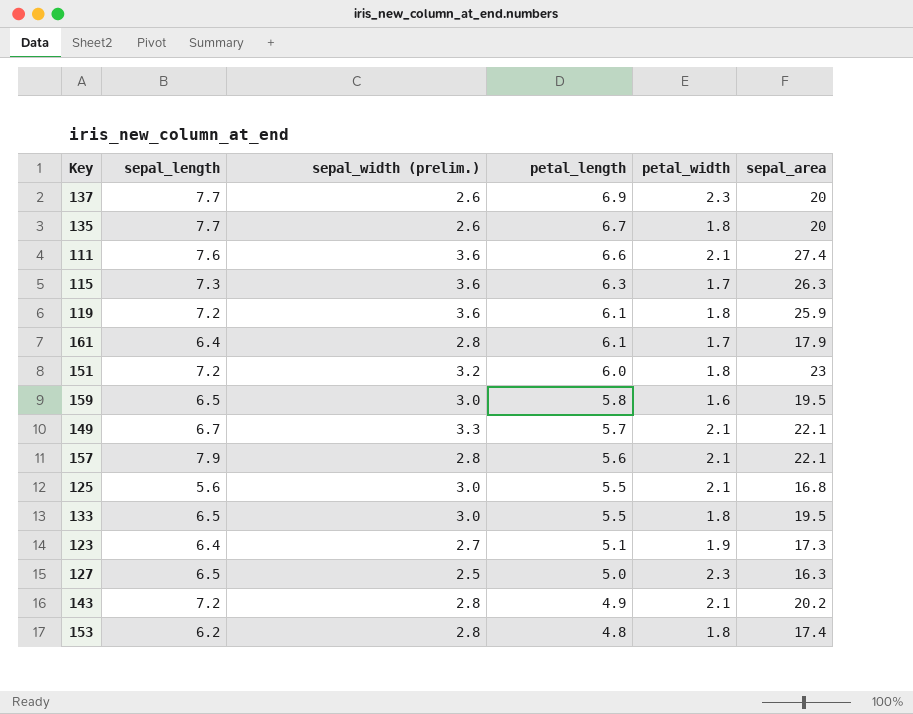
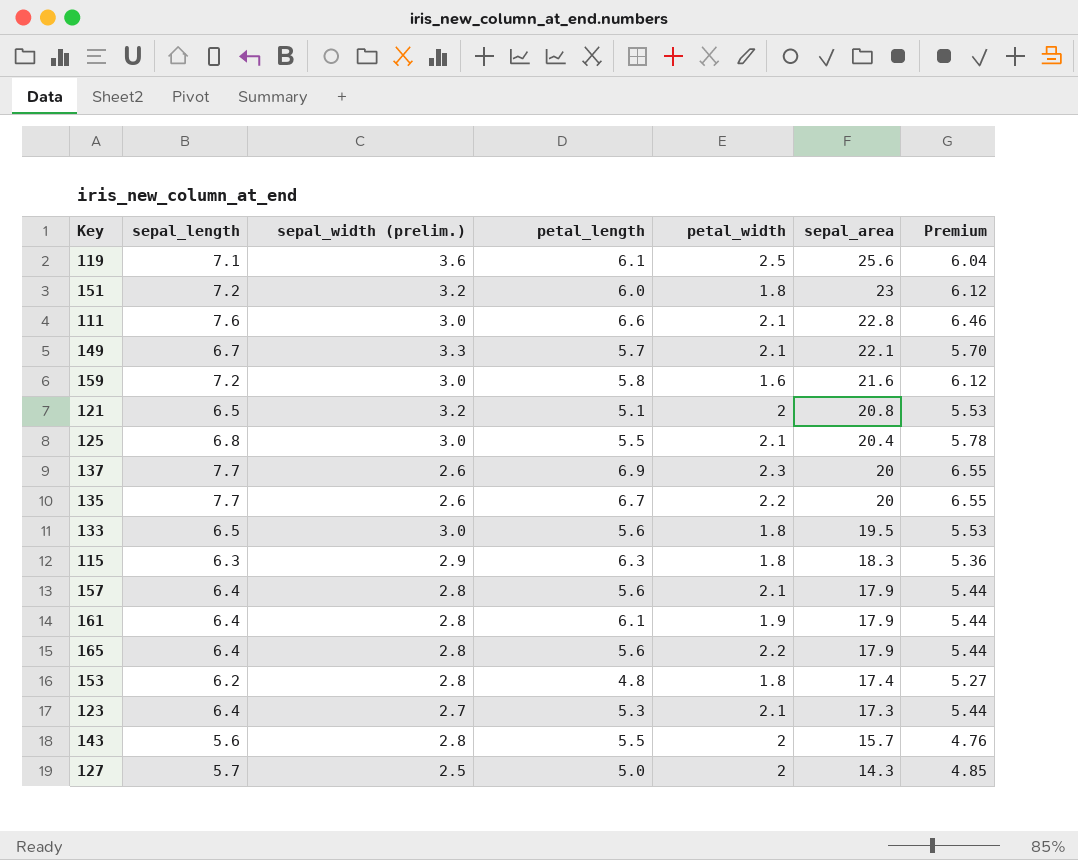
row order: petal_length descending -> sepal_area descending
column Premium | formula: none -> [sepal_length] * 0.85
119 | sepal_length: 7.2 -> 7.1
119 | petal_width: 1.8 -> 2.5
119 | sepal_area: 25.9 -> 25.6
111 | sepal_width (prelim.): 3.6 -> 3.0
111 | sepal_area: 27.4 -> 22.8
159 | sepal_length: 6.5 -> 7.2
159 | sepal_area: 19.5 -> 21.6
row 121: none -> 6.5 | 3.2 | 5.1 | 2 | 20.8 | 5.53
125 | sepal_length: 5.6 -> 6.8
125 | sepal_area: 16.8 -> 20.4
135 | petal_width: 1.8 -> 2.2
133 | petal_length: 5.5 -> 5.6
115 | sepal_length: 7.3 -> 6.3
115 | sepal_width (prelim.): 3.6 -> 2.9
115 | petal_width: 1.7 -> 1.8
115 | sepal_area: 26.3 -> 18.3
157 | sepal_length: 7.9 -> 6.4
157 | sepal_area: 22.1 -> 17.9
161 | petal_width: 1.7 -> 1.9
row 165: none -> 6.4 | 2.8 | 5.6 | 2.2 | 17.9 | 5.44
123 | petal_length: 5.1 -> 5.3
123 | petal_width: 1.9 -> 2.1
143 | sepal_length: 7.2 -> 5.6
143 | petal_length: 4.9 -> 5.5
143 | petal_width: 2.1 -> 2
143 | sepal_area: 20.2 -> 15.7
127 | sepal_length: 6.5 -> 5.7
127 | petal_width: 2.3 -> 2
127 | sepal_area: 16.3 -> 14.3

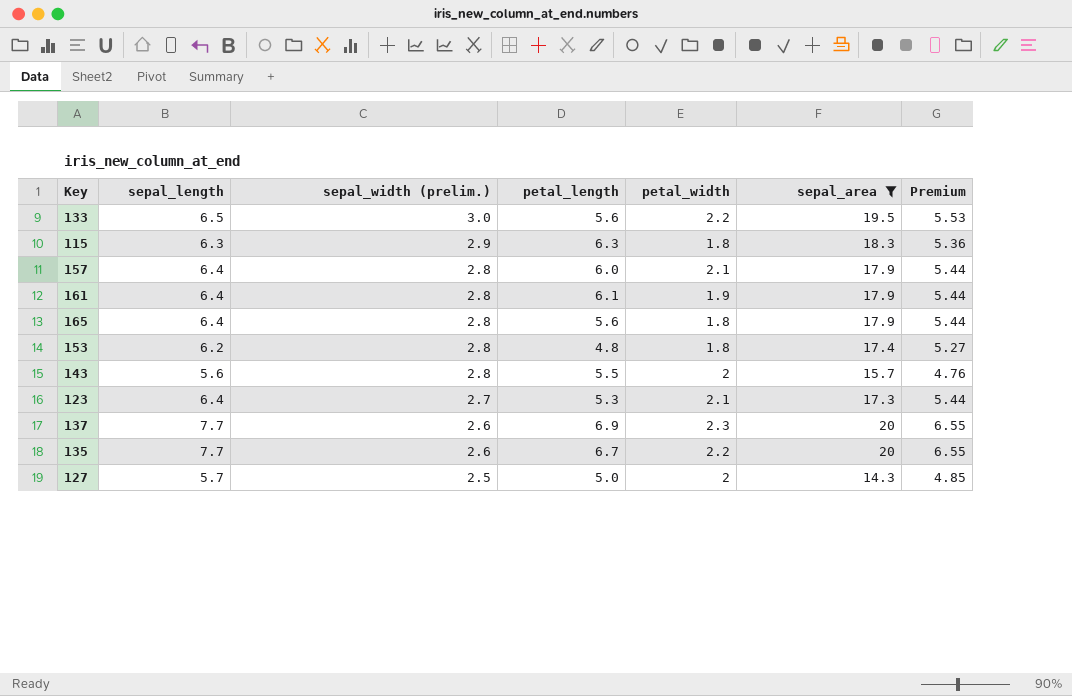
filter: none -> sepal_area <= 20
row order: sepal_area descending -> sepal_width (prelim.) descending
133 | petal_width: 1.8 -> 2.2
157 | petal_length: 5.6 -> 6.0
165 | petal_width: 2.2 -> 1.8

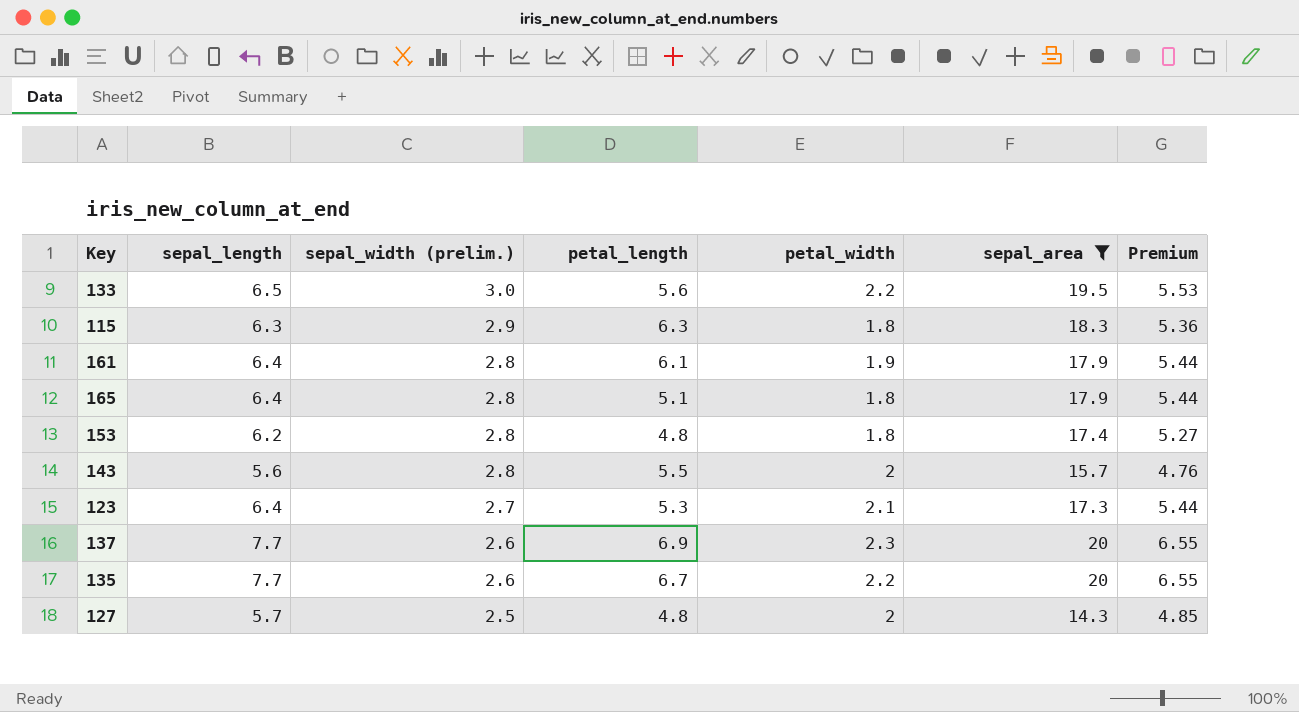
row 157: 6.4 | 2.8 | 6.0 | 2.1 | 17.9 | 5.44 -> none
165 | petal_length: 5.6 -> 5.1
127 | petal_length: 5.0 -> 4.8

